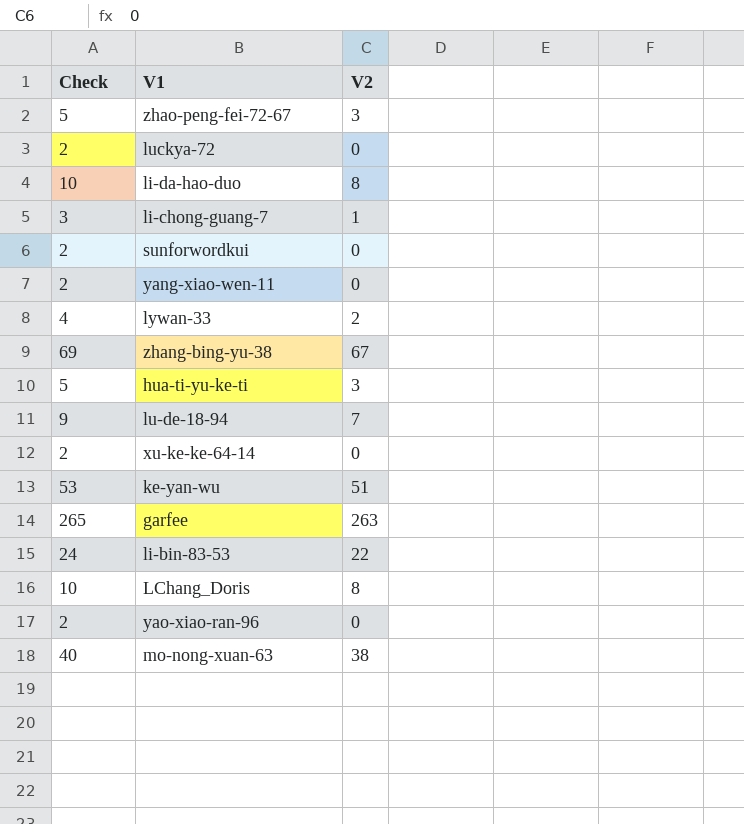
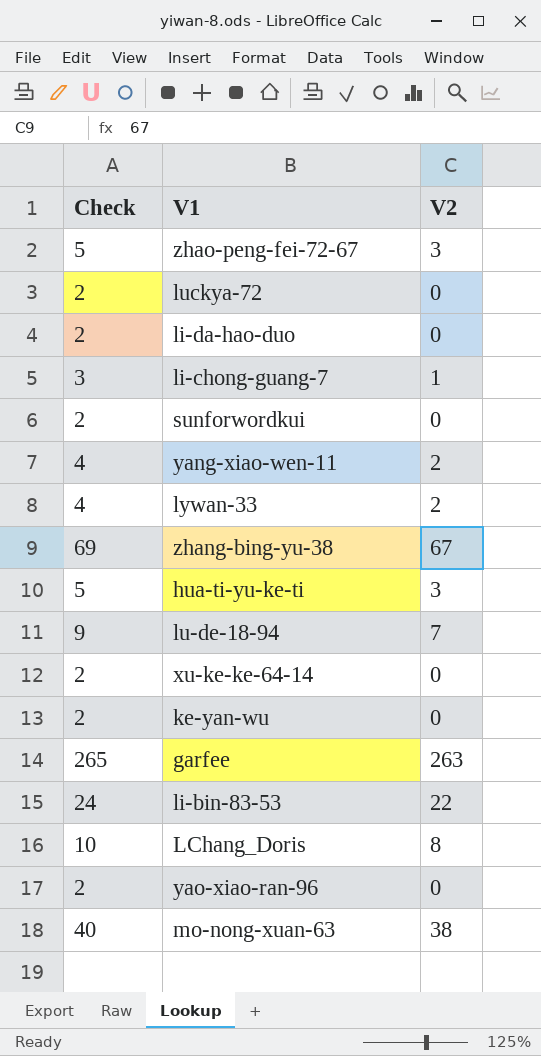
li-da-hao-duo | Check: 10 -> 2
li-da-hao-duo | V2: 8 -> 0
yang-xiao-wen-11 | Check: 2 -> 4
yang-xiao-wen-11 | V2: 0 -> 2
ke-yan-wu | Check: 53 -> 2
ke-yan-wu | V2: 51 -> 0

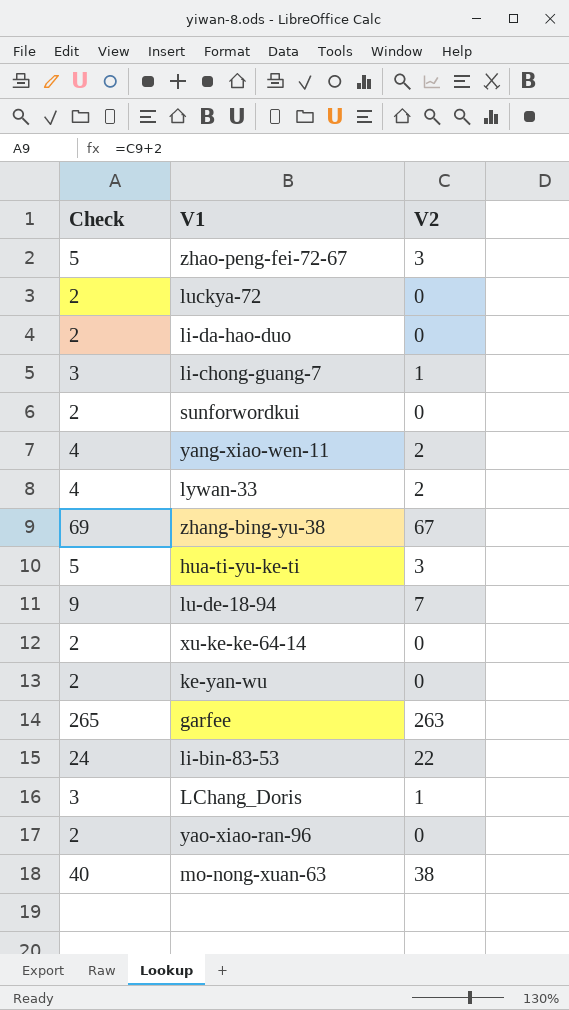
LChang_Doris | Check: 10 -> 3
LChang_Doris | V2: 8 -> 1

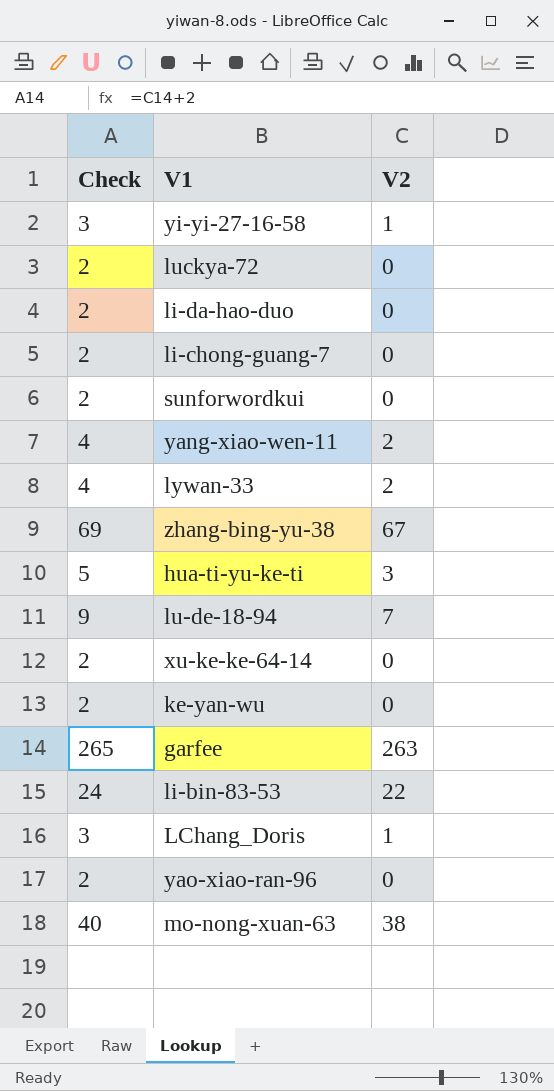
row zhao-peng-fei-72-67: 5 | 3 -> none
row yi-yi-27-16-58: none -> 3 | 1
li-chong-guang-7 | Check: 3 -> 2
li-chong-guang-7 | V2: 1 -> 0

